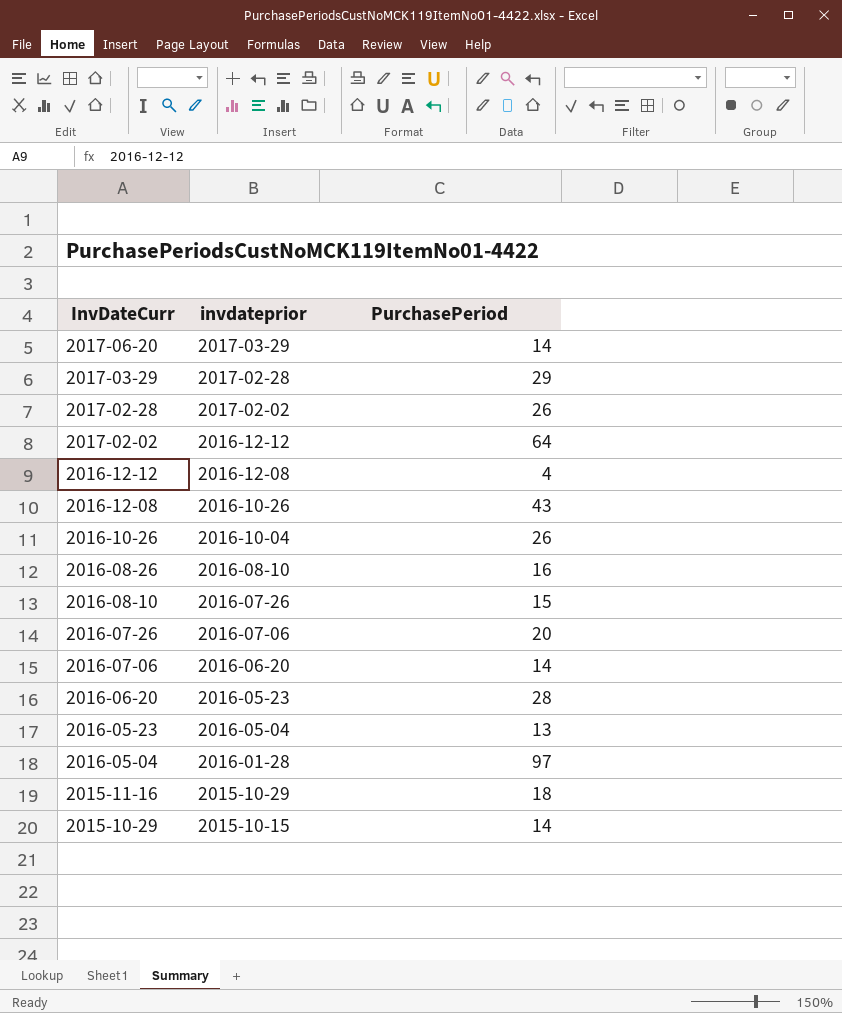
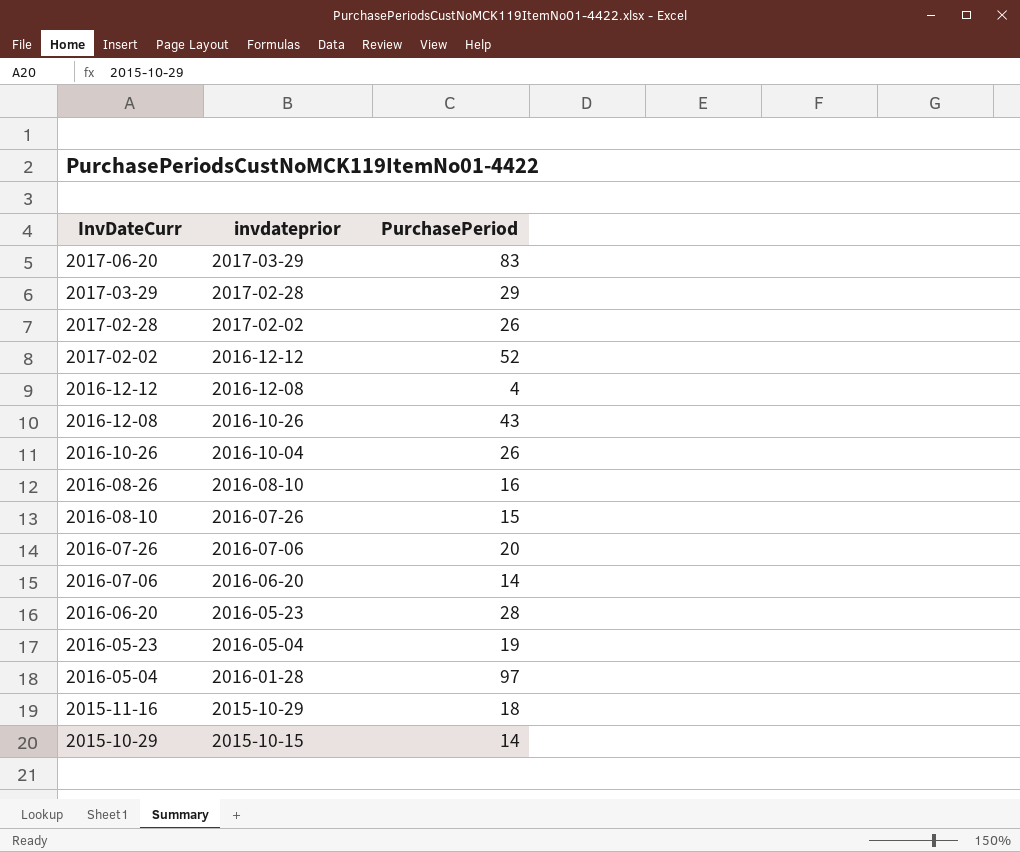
2017-06-20 | PurchasePeriod: 14 -> 83
2017-02-02 | PurchasePeriod: 64 -> 52
2016-05-23 | PurchasePeriod: 13 -> 19

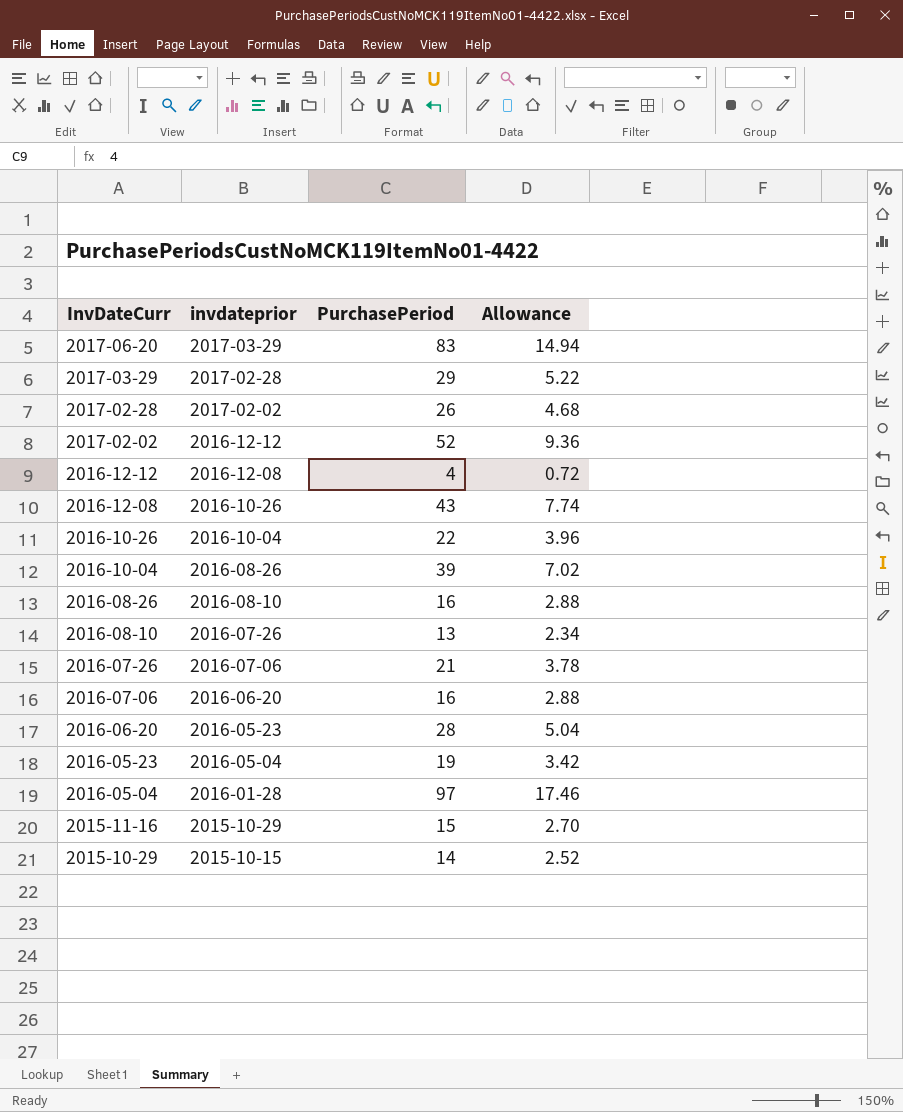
column Allowance | formula: none -> [PurchasePeriod] * 0.18
2016-10-26 | PurchasePeriod: 26 -> 22
row 2016-10-04: none -> 2016-08-26 | 39 | 7.02
2016-08-10 | PurchasePeriod: 15 -> 13
2016-07-26 | PurchasePeriod: 20 -> 21
2016-07-06 | PurchasePeriod: 14 -> 16
2015-11-16 | PurchasePeriod: 18 -> 15

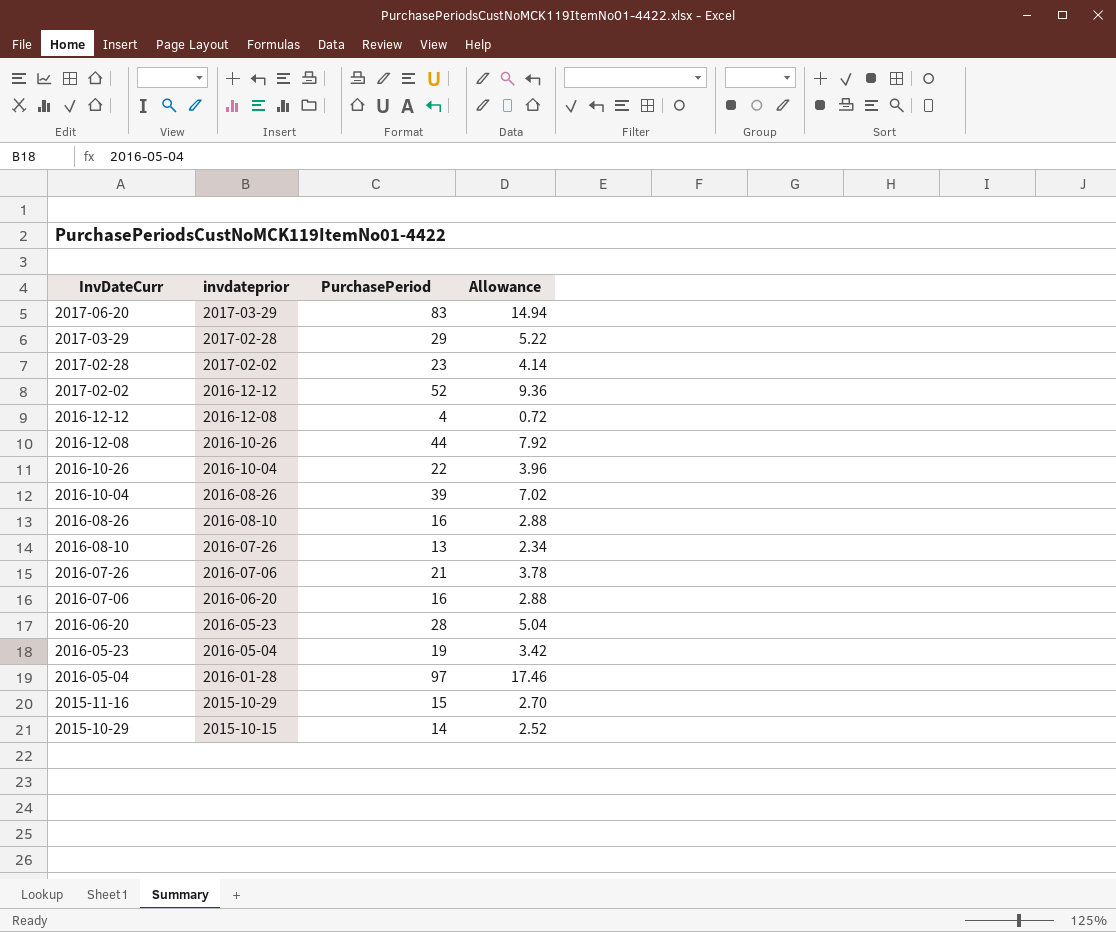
2017-02-28 | PurchasePeriod: 26 -> 23
2017-02-28 | Allowance: 4.68 -> 4.14
2016-12-08 | PurchasePeriod: 43 -> 44
2016-12-08 | Allowance: 7.74 -> 7.92

